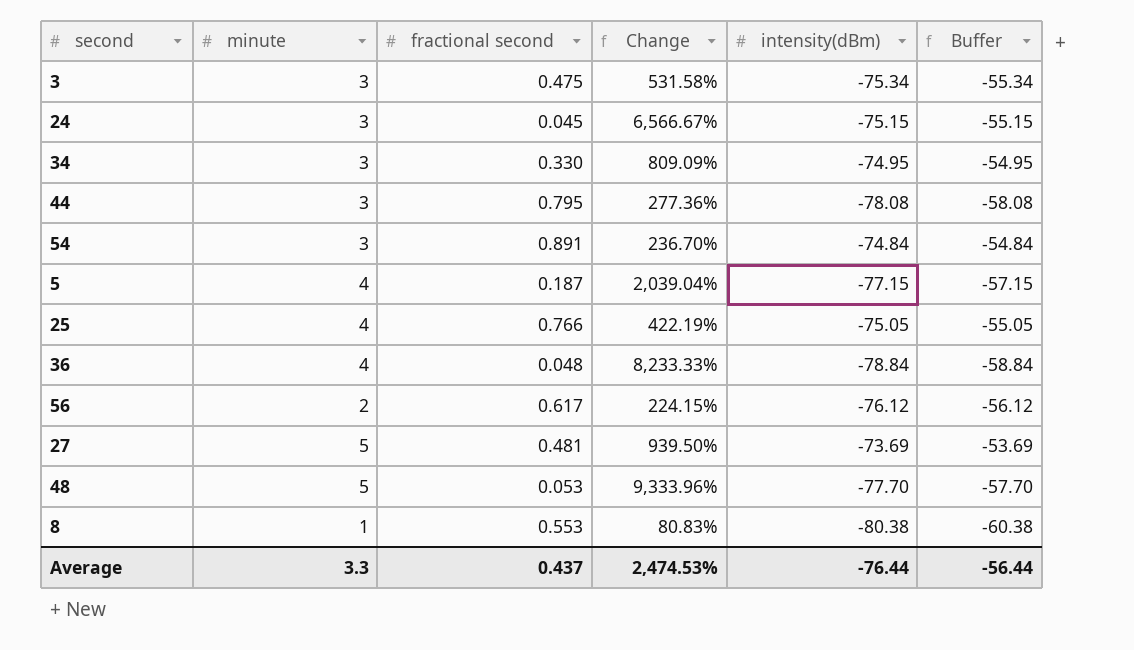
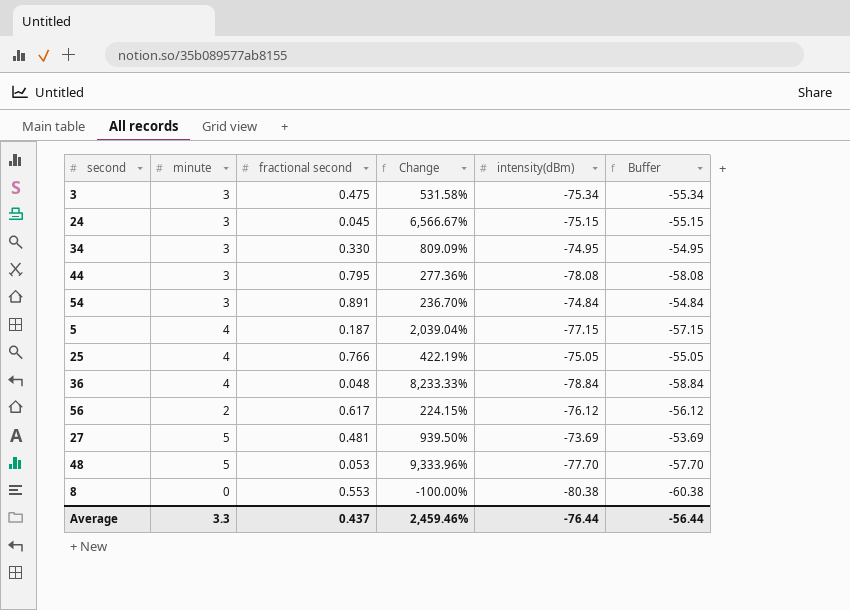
8 | minute: 1 -> 0
8 | Change: 80.83% -> -100.00%
Average | Change: 2,474.53% -> 2,459.46%

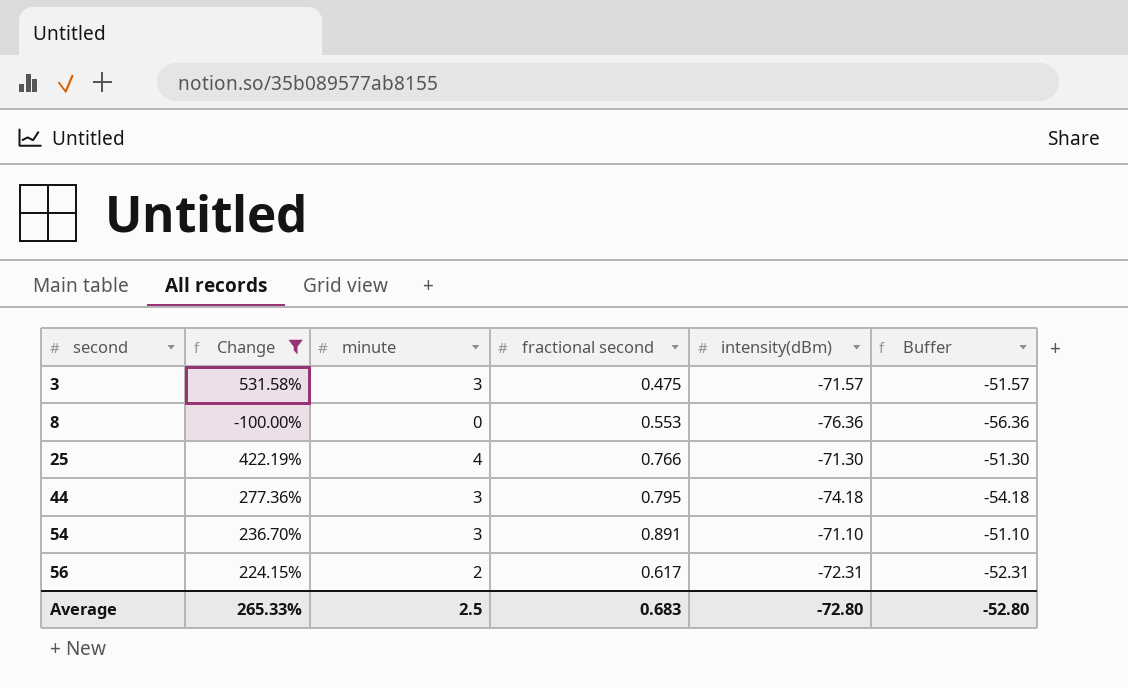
filter: none -> Change <= 531.58%
row order: none -> second ascending
column Change | position: 4 -> 2
3 | intensity(dBm): -75.34 -> -71.57
3 | Buffer: -55.34 -> -51.57
8 | intensity(dBm): -80.38 -> -76.36
8 | Buffer: -60.38 -> -56.36
25 | intensity(dBm): -75.05 -> -71.30
25 | Buffer: -55.05 -> -51.30
44 | intensity(dBm): -78.08 -> -74.18
44 | Buffer: -58.08 -> -54.18
54 | intensity(dBm): -74.84 -> -71.10
54 | Buffer: -54.84 -> -51.10
56 | intensity(dBm): -76.12 -> -72.31
56 | Buffer: -56.12 -> -52.31
Average | Change: 2,459.46% -> 265.33%
Average | minute: 3.3 -> 2.5
Average | fractional second: 0.437 -> 0.683
Average | intensity(dBm): -76.44 -> -72.80
Average | Buffer: -56.44 -> -52.80

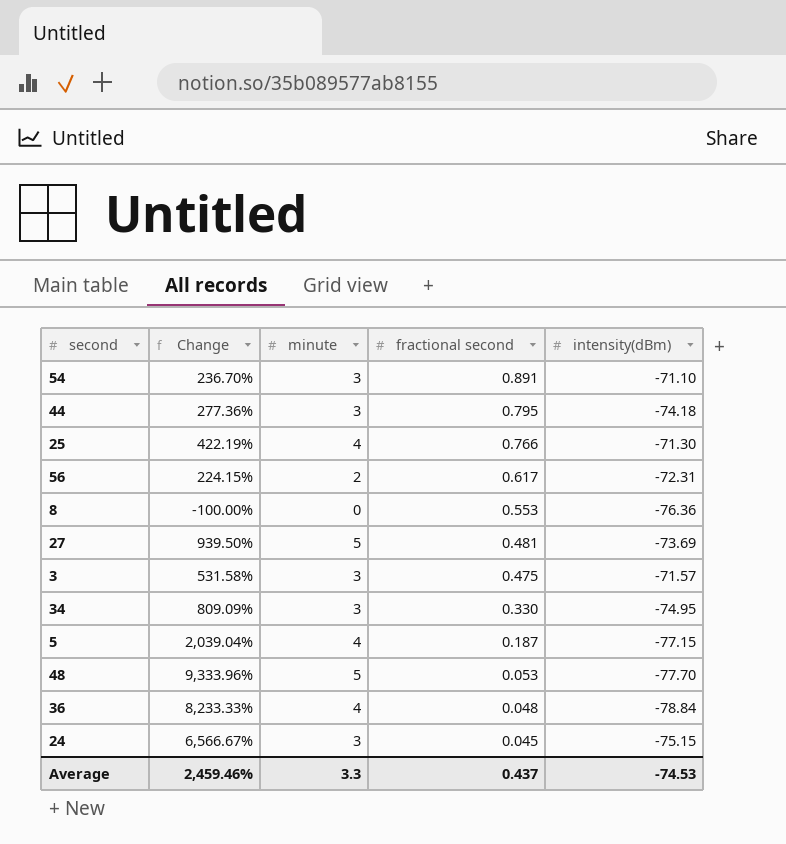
filter: Change <= 531.58% -> none
row order: second ascending -> fractional second descending
column Buffer | formula: [intensity(dBm)] + 20 -> none
Average | Change: 265.33% -> 2,459.46%
Average | minute: 2.5 -> 3.3
Average | fractional second: 0.683 -> 0.437
Average | intensity(dBm): -72.80 -> -74.53

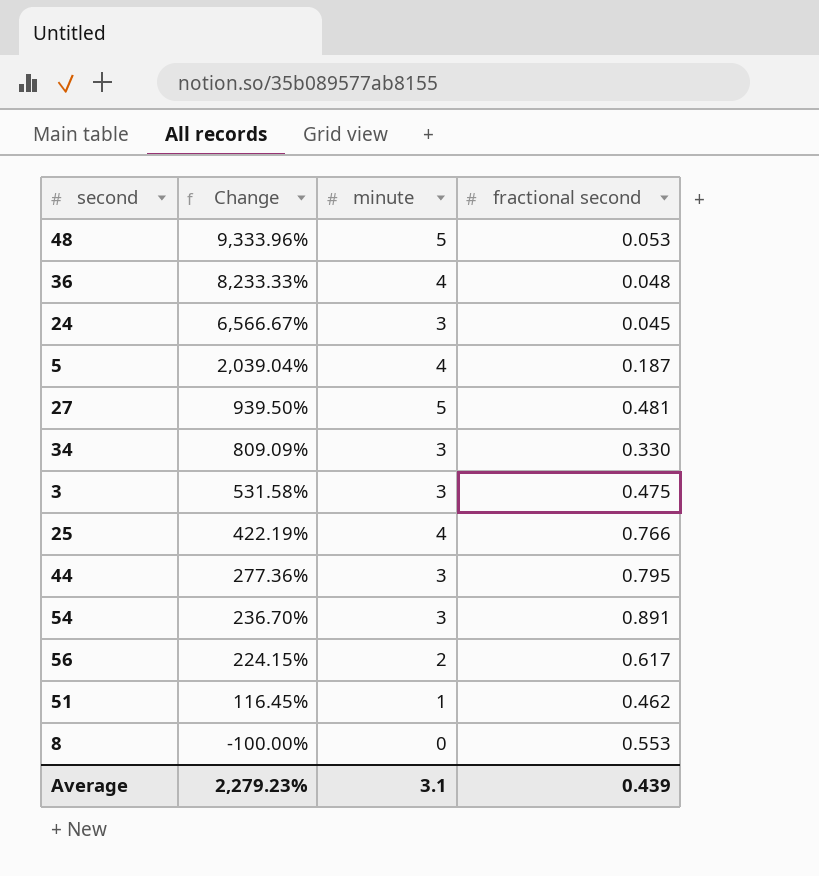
row order: fractional second descending -> Change descending
column intensity(dBm) | position: 5 -> none
row 51: none -> 116.45% | 1 | 0.462
Average | Change: 2,459.46% -> 2,279.23%
Average | minute: 3.3 -> 3.1
Average | fractional second: 0.437 -> 0.439

